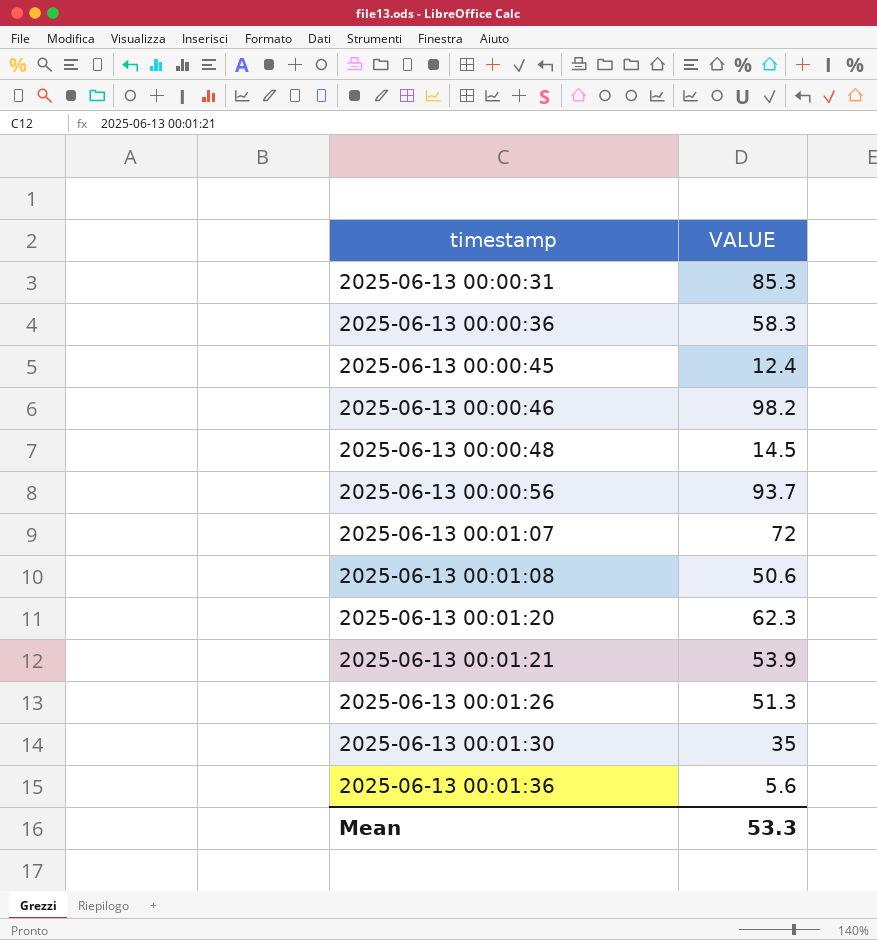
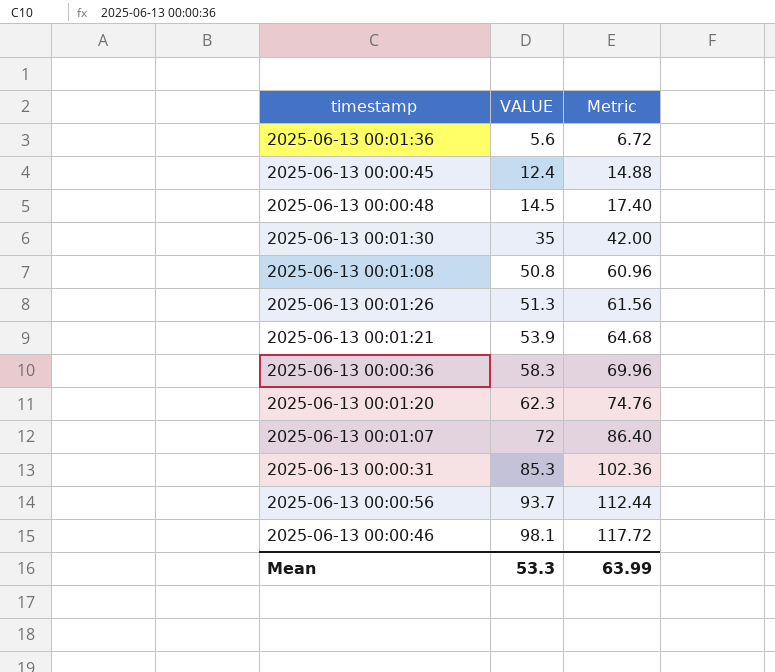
row order: timestamp ascending -> VALUE ascending
column Metric | formula: none -> [VALUE] * 1.2
2025-06-13 00:01:08 | VALUE: 50.6 -> 50.8
2025-06-13 00:00:46 | VALUE: 98.2 -> 98.1

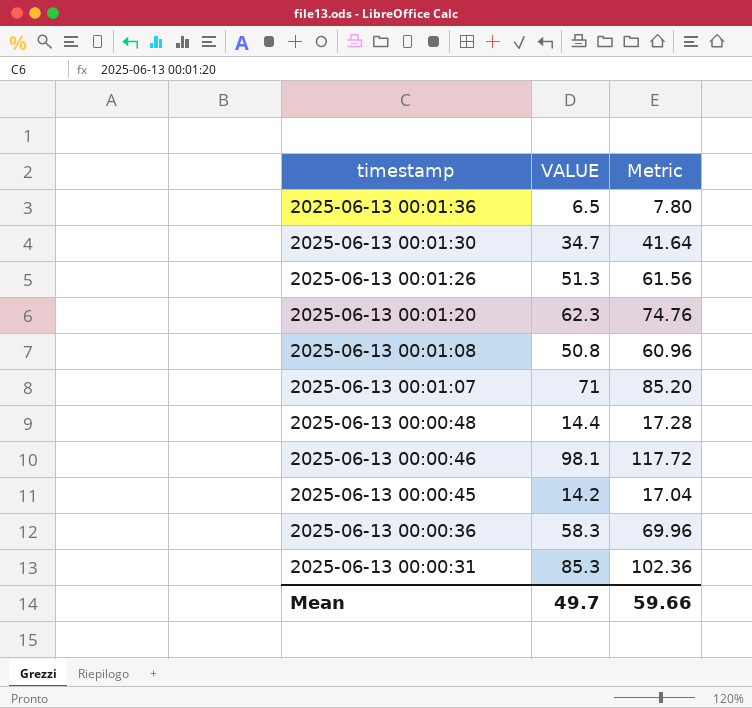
row order: VALUE ascending -> timestamp descending
row 2025-06-13 00:01:21: 53.9 | 64.68 -> none
row 2025-06-13 00:00:56: 93.7 | 112.44 -> none
2025-06-13 00:01:36 | VALUE: 5.6 -> 6.5
2025-06-13 00:01:36 | Metric: 6.72 -> 7.80
2025-06-13 00:01:30 | VALUE: 35 -> 34.7
2025-06-13 00:01:30 | Metric: 42.00 -> 41.64
2025-06-13 00:01:07 | VALUE: 72 -> 71
2025-06-13 00:01:07 | Metric: 86.40 -> 85.20
2025-06-13 00:00:48 | VALUE: 14.5 -> 14.4
2025-06-13 00:00:48 | Metric: 17.40 -> 17.28
2025-06-13 00:00:45 | VALUE: 12.4 -> 14.2
2025-06-13 00:00:45 | Metric: 14.88 -> 17.04
Mean | VALUE: 53.3 -> 49.7
Mean | Metric: 63.99 -> 59.66

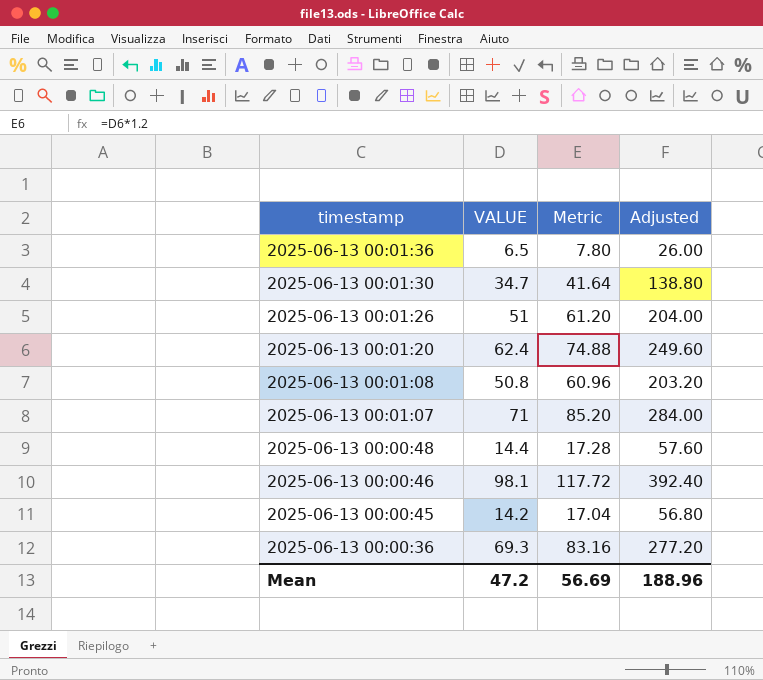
column Adjusted | formula: none -> [VALUE] * 4
row 2025-06-13 00:00:31: 85.3 | 102.36 -> none
2025-06-13 00:01:26 | VALUE: 51.3 -> 51
2025-06-13 00:01:26 | Metric: 61.56 -> 61.20
2025-06-13 00:01:20 | VALUE: 62.3 -> 62.4
2025-06-13 00:01:20 | Metric: 74.76 -> 74.88
2025-06-13 00:00:36 | VALUE: 58.3 -> 69.3
2025-06-13 00:00:36 | Metric: 69.96 -> 83.16
Mean | VALUE: 49.7 -> 47.2
Mean | Metric: 59.66 -> 56.69

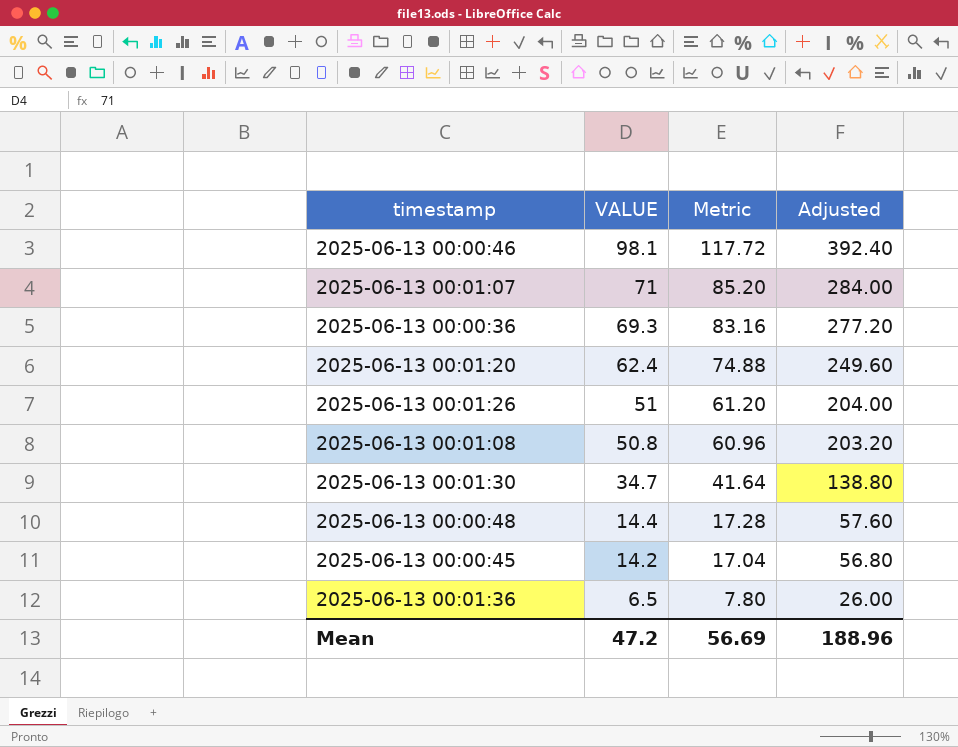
row order: timestamp descending -> VALUE descending

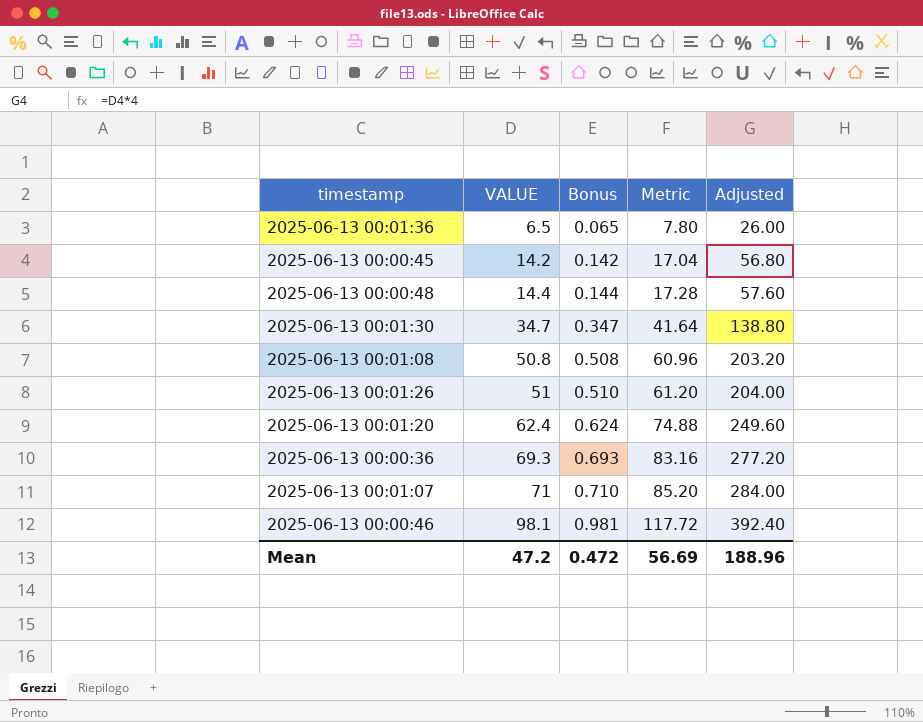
row order: VALUE descending -> VALUE ascending
column Bonus | formula: none -> [VALUE] * 0.01

